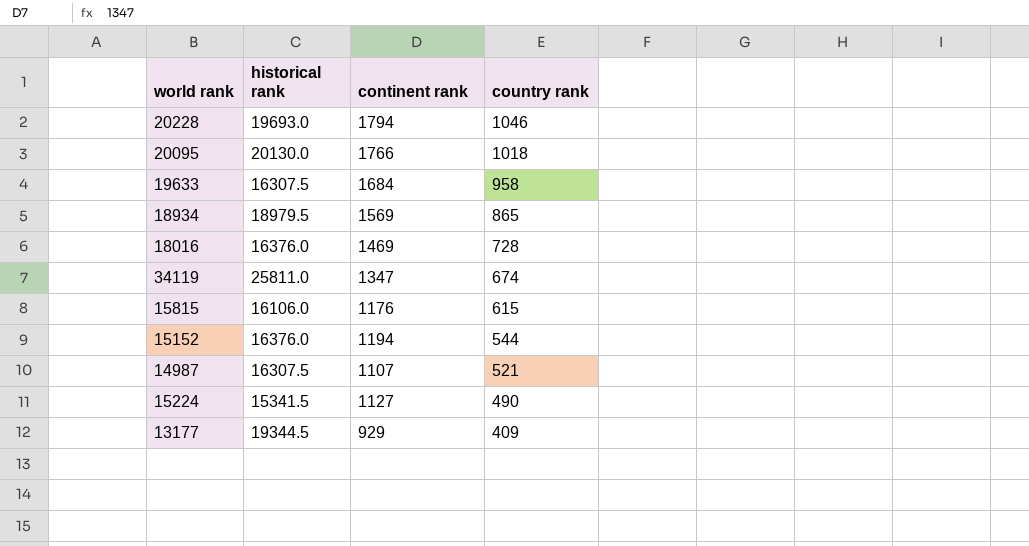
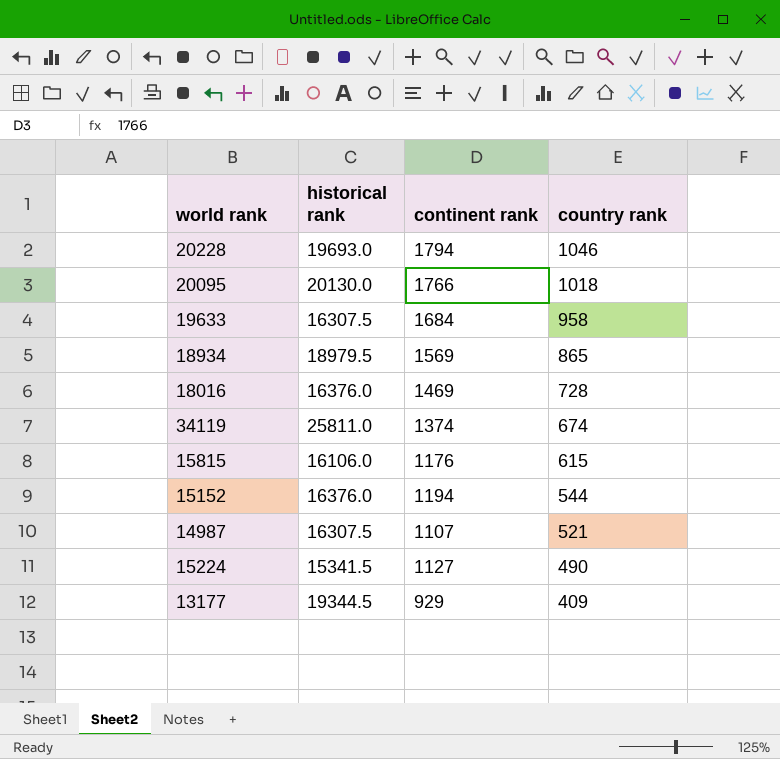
34119 | continent rank: 1347 -> 1374

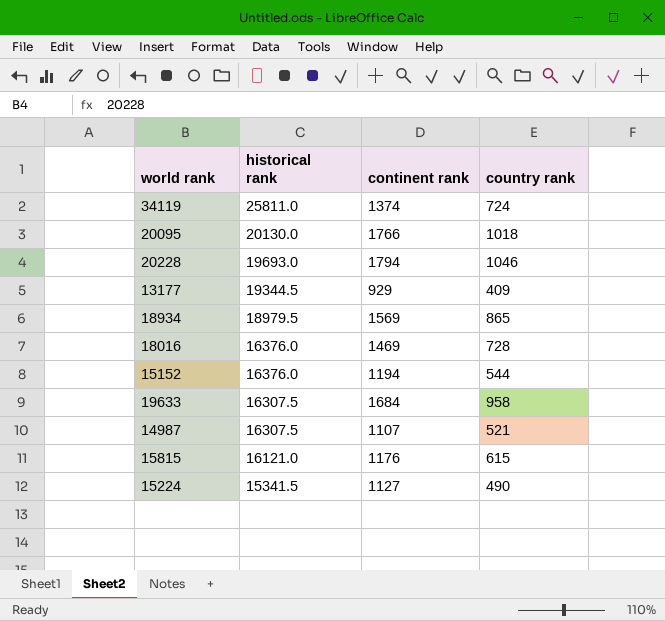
row order: country rank descending -> historical rank descending
34119 | country rank: 674 -> 724
15815 | historical rank: 16106.0 -> 16121.0

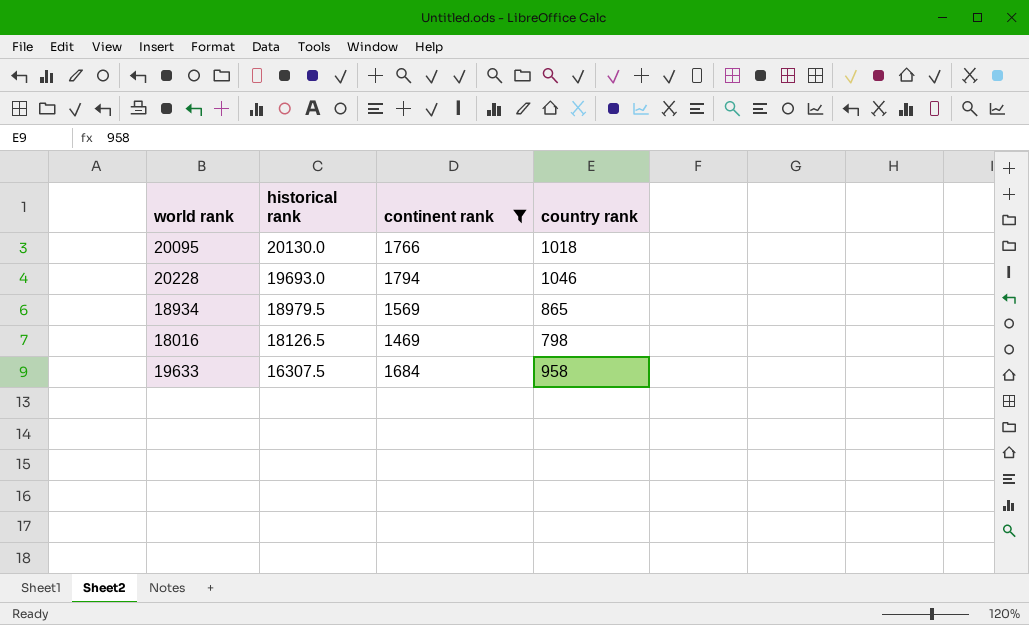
filter: none -> continent rank >= 1469
18016 | historical rank: 16376.0 -> 18126.5
18016 | country rank: 728 -> 798

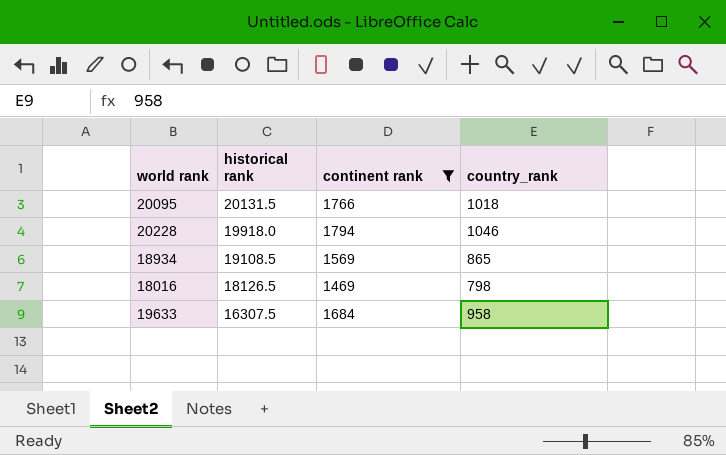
column name: country rank -> country_rank
20095 | historical rank: 20130.0 -> 20131.5
20228 | historical rank: 19693.0 -> 19918.0
18934 | historical rank: 18979.5 -> 19108.5

